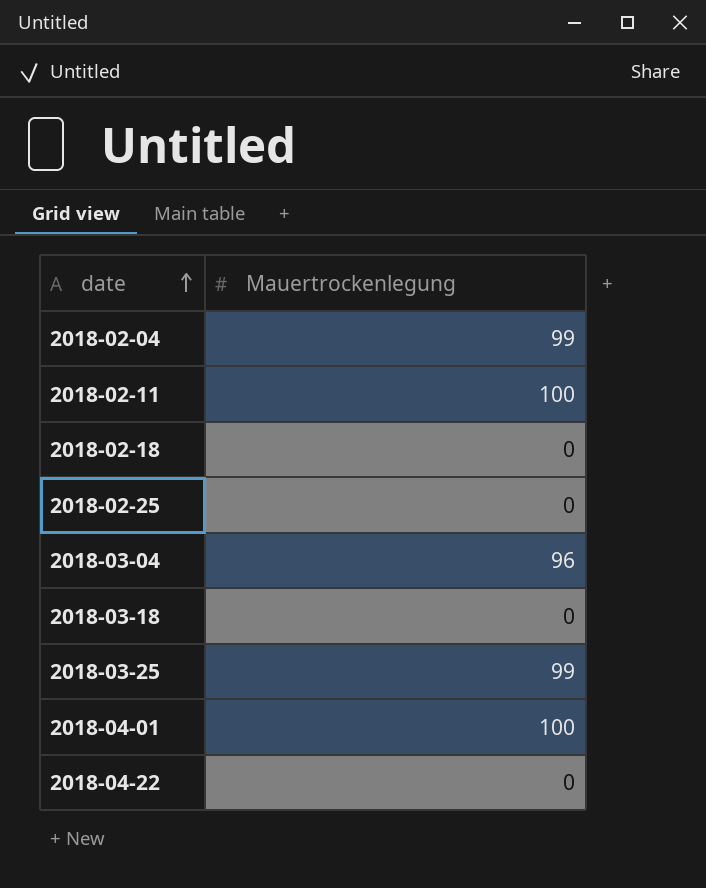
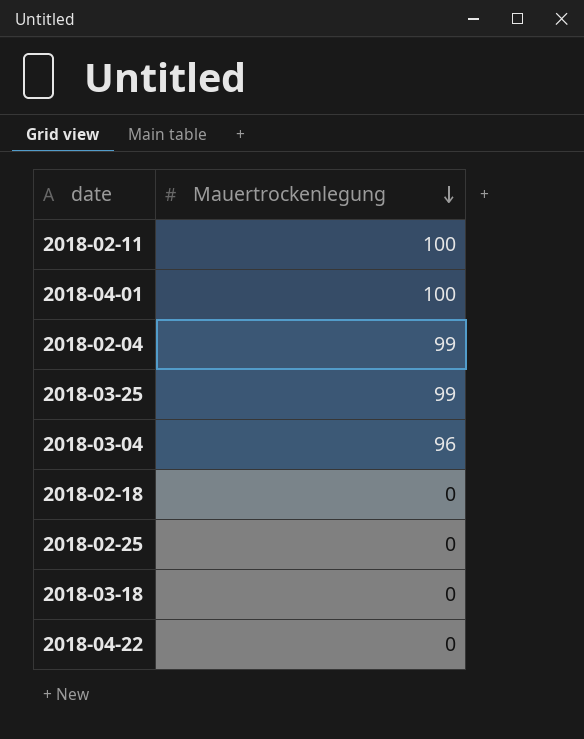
row order: date ascending -> Mauertrockenlegung descending

